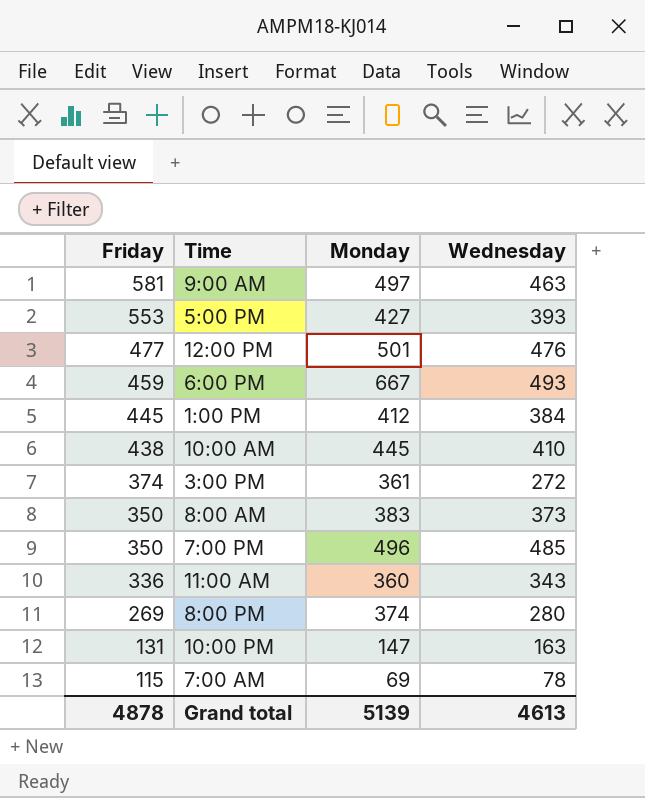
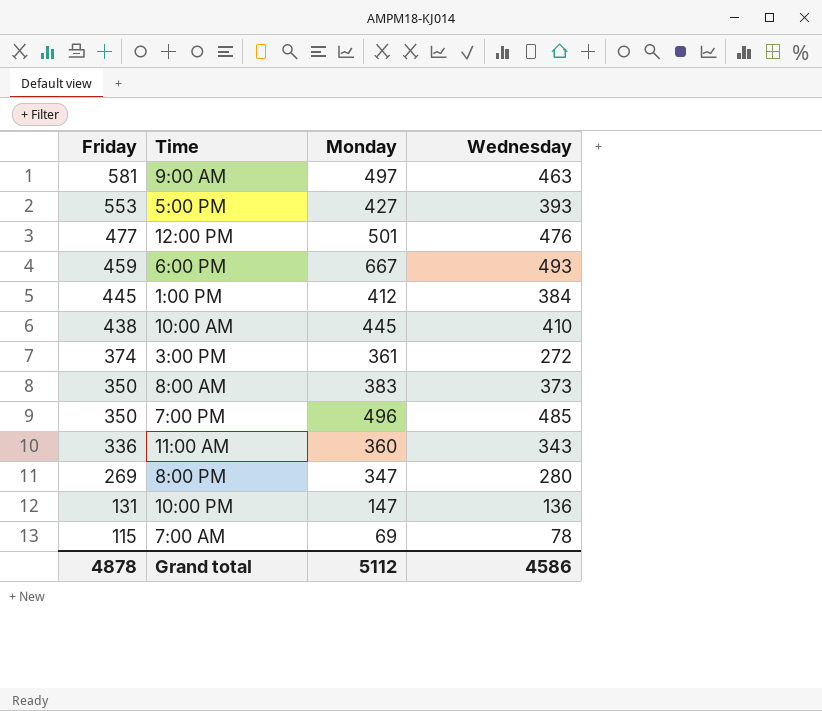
8:00 PM | Monday: 374 -> 347
10:00 PM | Wednesday: 163 -> 136
Grand total | Monday: 5139 -> 5112
Grand total | Wednesday: 4613 -> 4586

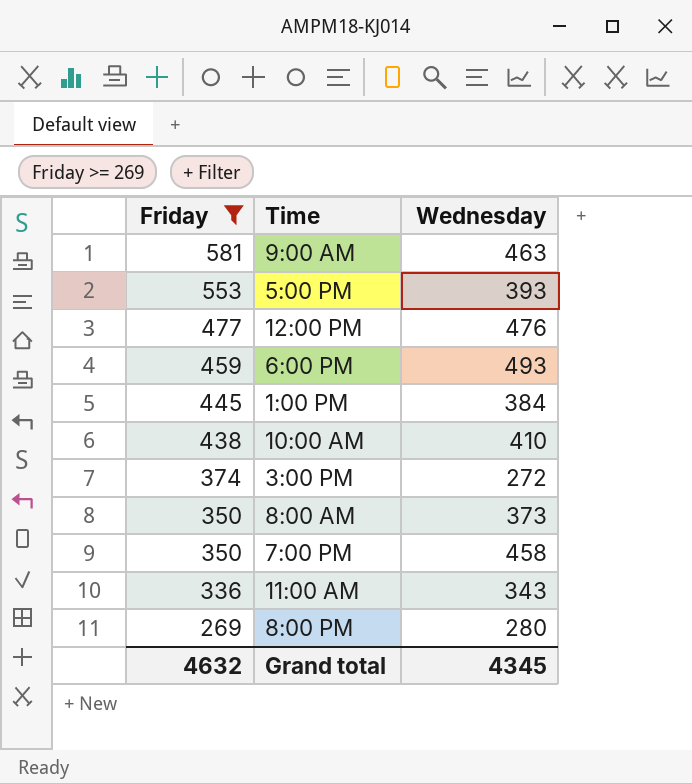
filter: none -> Friday >= 269
column Monday | position: 3 -> none
7:00 PM | Wednesday: 485 -> 458
Grand total | Friday: 4878 -> 4632
Grand total | Wednesday: 4586 -> 4345

